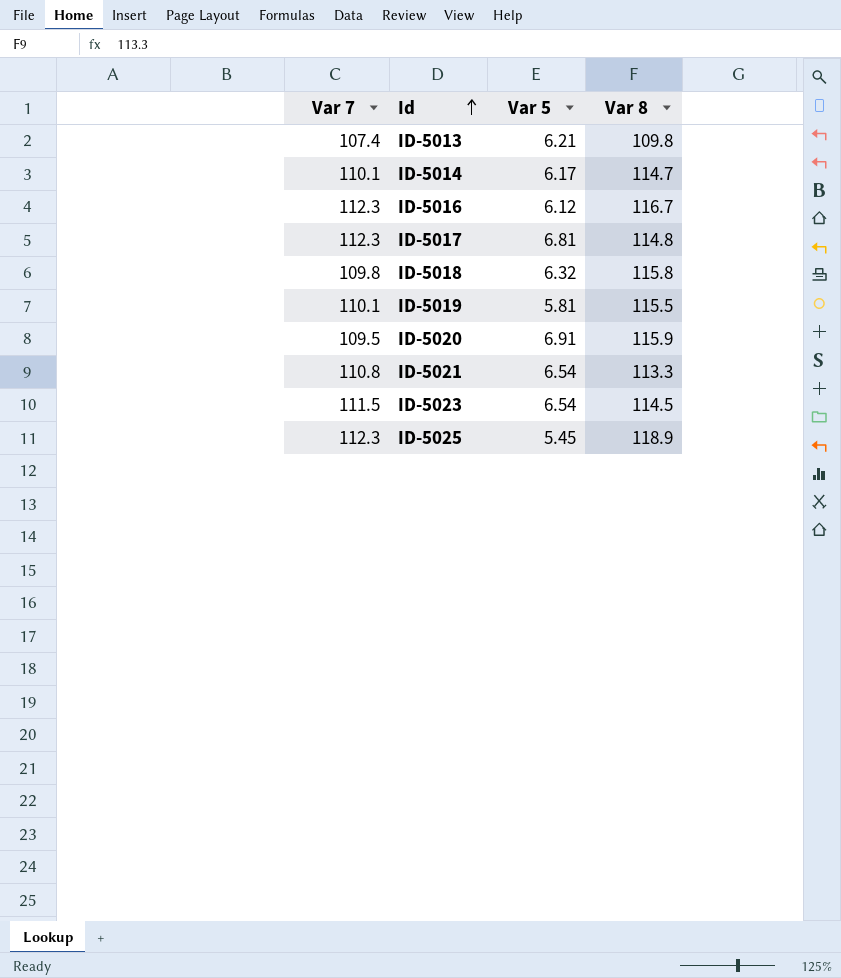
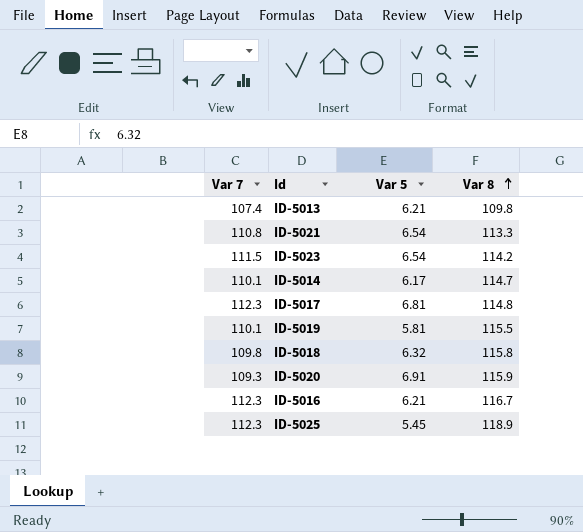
row order: Id ascending -> Var 8 ascending
ID-5023 | Var 8: 114.5 -> 114.2
ID-5020 | Var 7: 109.5 -> 109.3
ID-5016 | Var 5: 6.12 -> 6.21

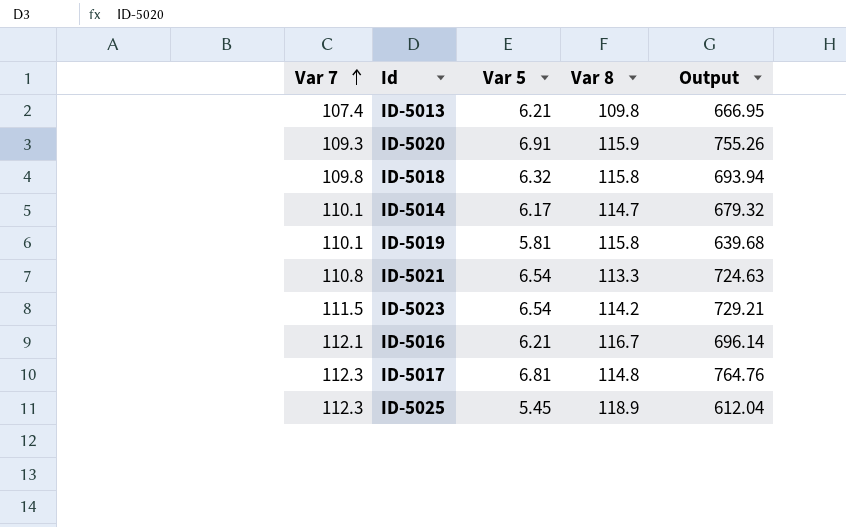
row order: Var 8 ascending -> Var 7 ascending
column Output | formula: none -> [Var 7] * [Var 5]
ID-5019 | Var 8: 115.5 -> 115.8
ID-5016 | Var 7: 112.3 -> 112.1

